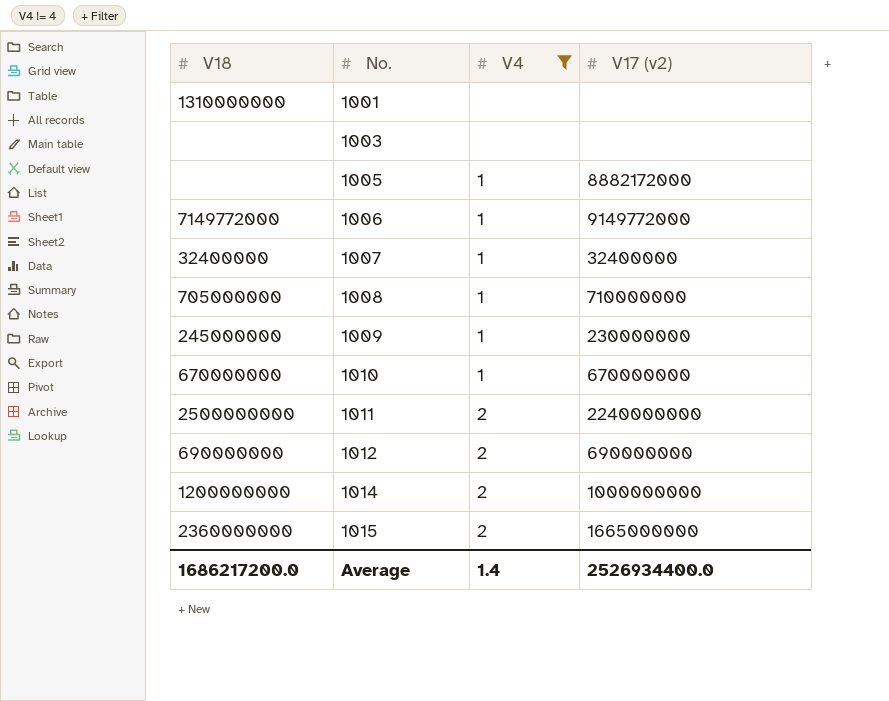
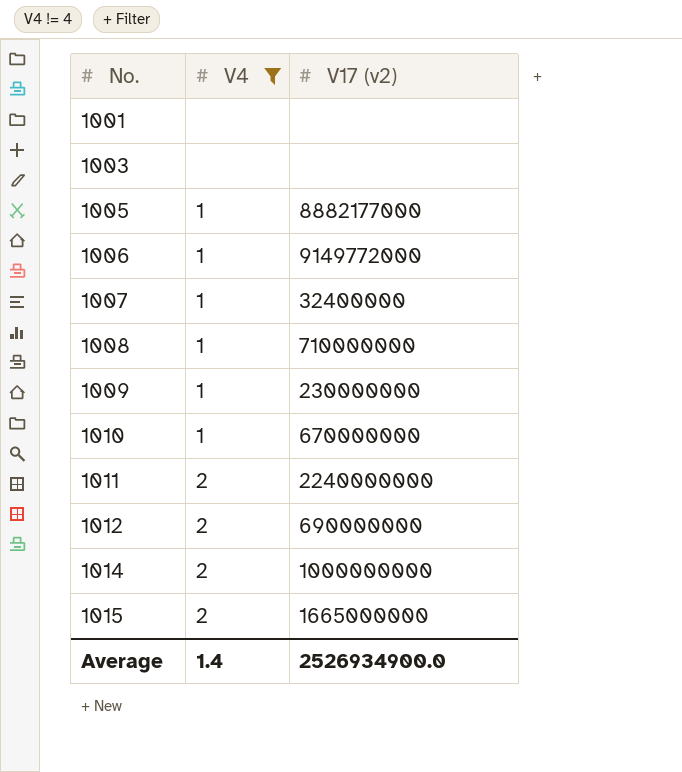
column V18 | position: 1 -> none
1005 | V17 (v2): 8882172000 -> 8882177000
Average | V17 (v2): 2526934400.0 -> 2526934900.0

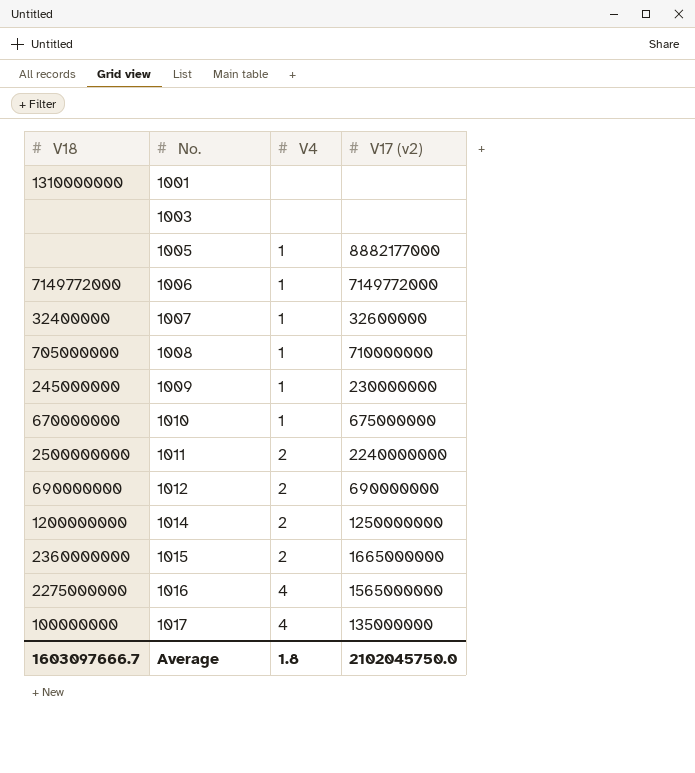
filter: V4 != 4 -> none
column V18 | position: none -> 1
1006 | V17 (v2): 9149772000 -> 7149772000
1007 | V17 (v2): 32400000 -> 32600000
1010 | V17 (v2): 670000000 -> 675000000
1014 | V17 (v2): 1000000000 -> 1250000000
Average | V4: 1.4 -> 1.8
Average | V17 (v2): 2526934900.0 -> 2102045750.0

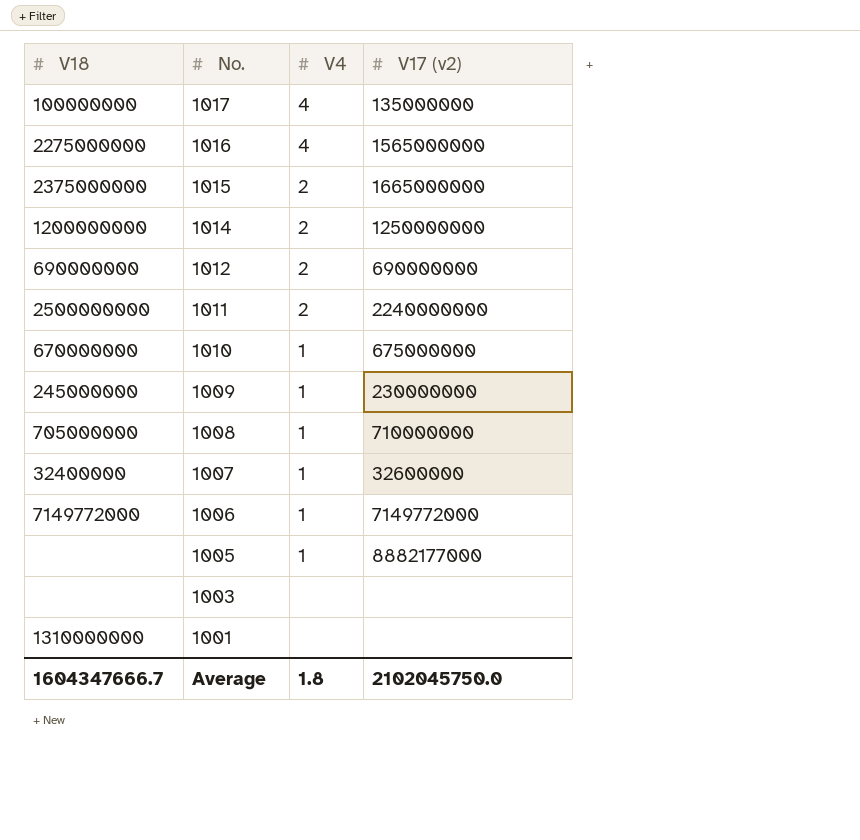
row order: No. ascending -> No. descending
1015 | V18: 2360000000 -> 2375000000
Average | V18: 1603097666.7 -> 1604347666.7

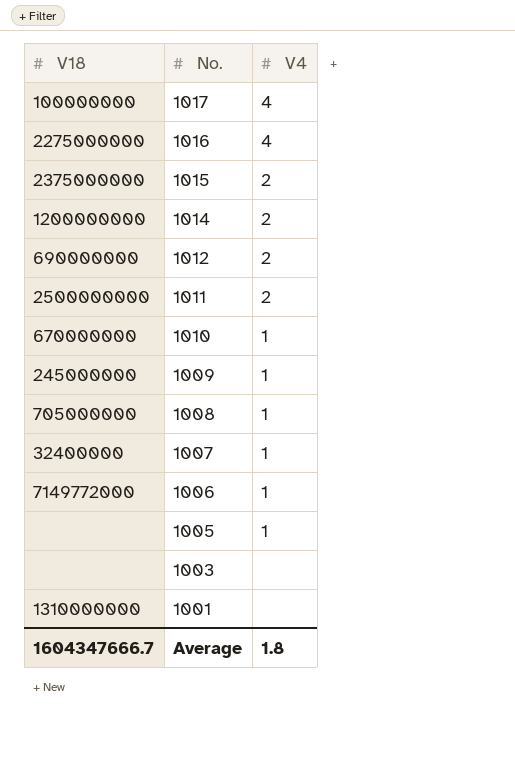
column V17 (v2) | position: 4 -> none

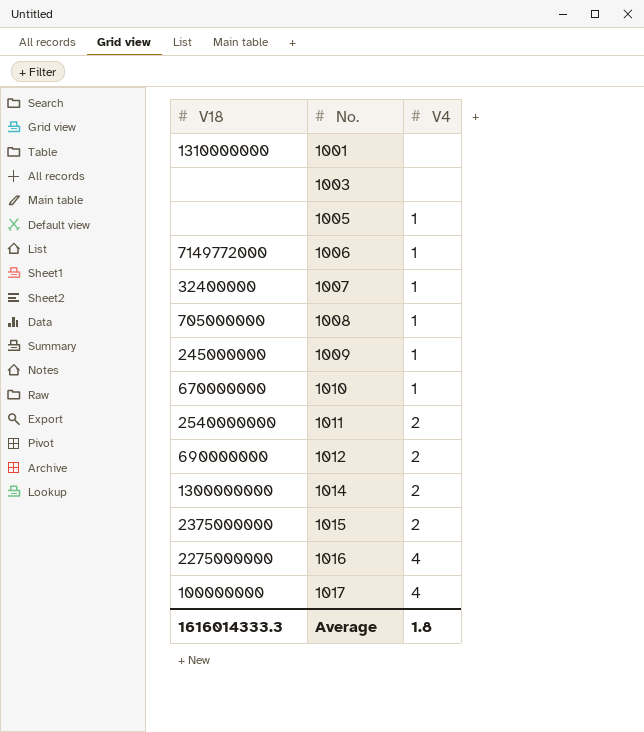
row order: No. descending -> No. ascending
1011 | V18: 2500000000 -> 2540000000
1014 | V18: 1200000000 -> 1300000000
Average | V18: 1604347666.7 -> 1616014333.3

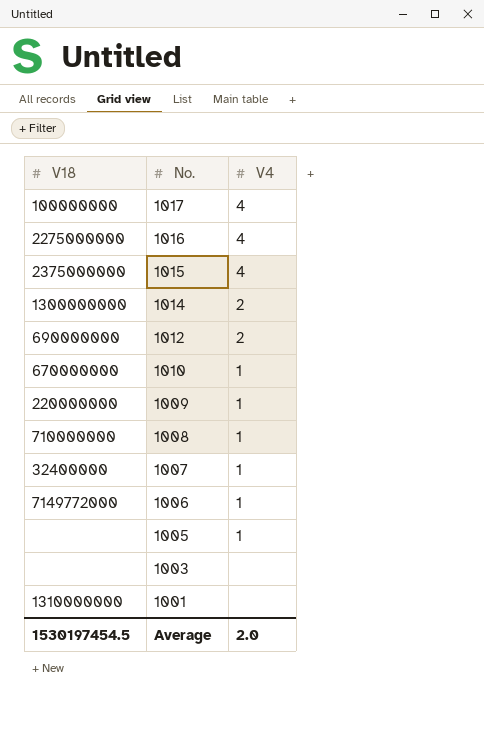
row order: No. ascending -> No. descending
row 1011: 2540000000 | 2 -> none
1015 | V4: 2 -> 4
1009 | V18: 245000000 -> 220000000
1008 | V18: 705000000 -> 710000000
Average | V18: 1616014333.3 -> 1530197454.5
Average | V4: 1.8 -> 2.0

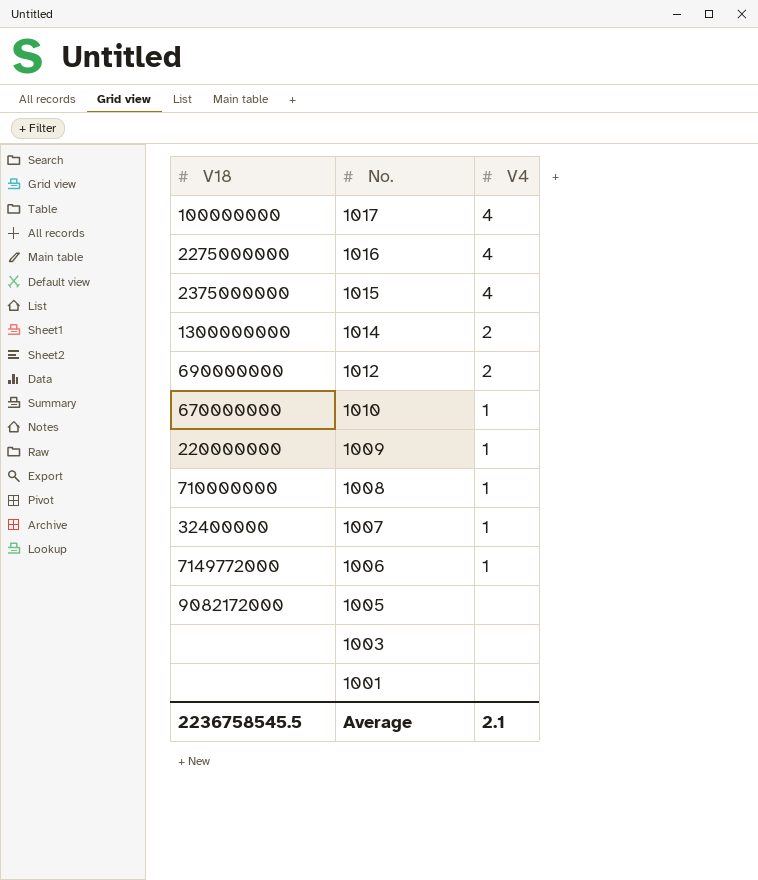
1005 | V18: none -> 9082172000
1005 | V4: 1 -> none
1001 | V18: 1310000000 -> none
Average | V18: 1530197454.5 -> 2236758545.5
Average | V4: 2.0 -> 2.1

